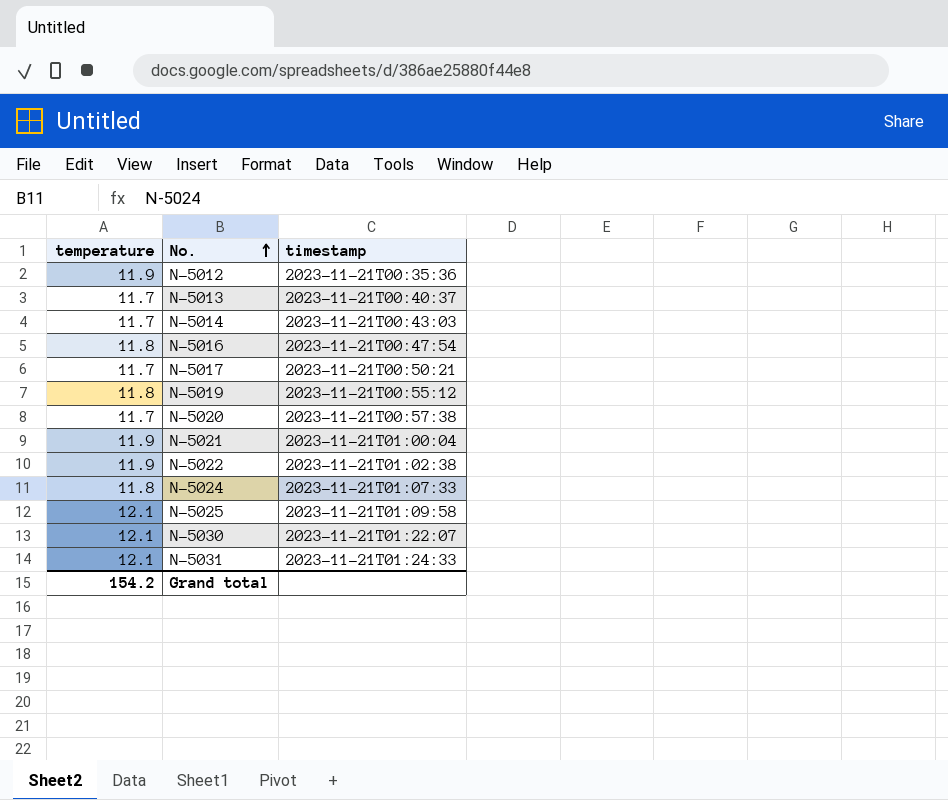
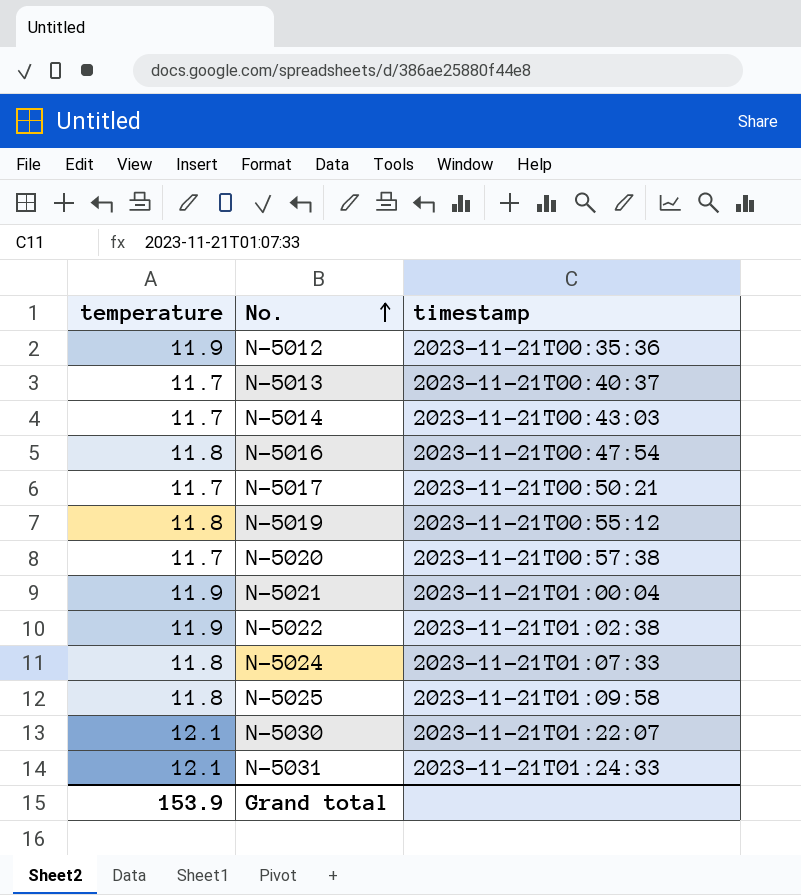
N-5025 | temperature: 12.1 -> 11.8
Grand total | temperature: 154.2 -> 153.9

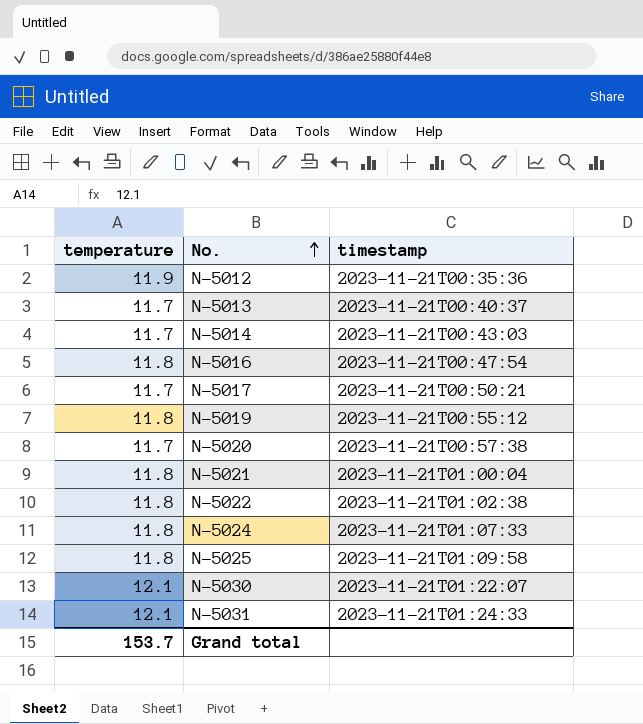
N-5021 | temperature: 11.9 -> 11.8
N-5022 | temperature: 11.9 -> 11.8
Grand total | temperature: 153.9 -> 153.7

